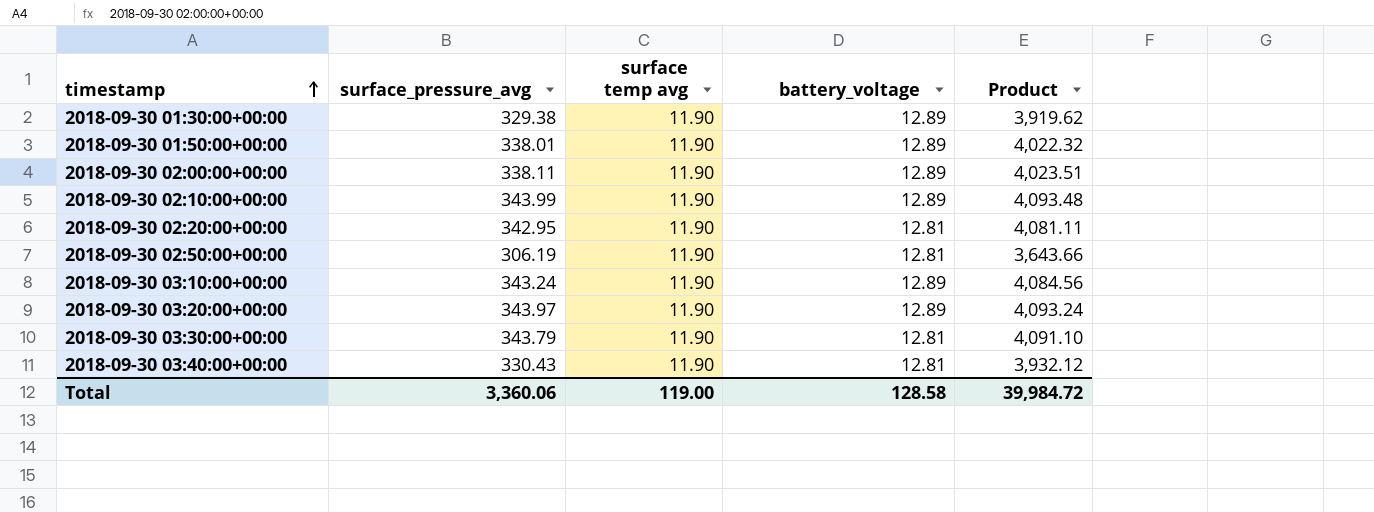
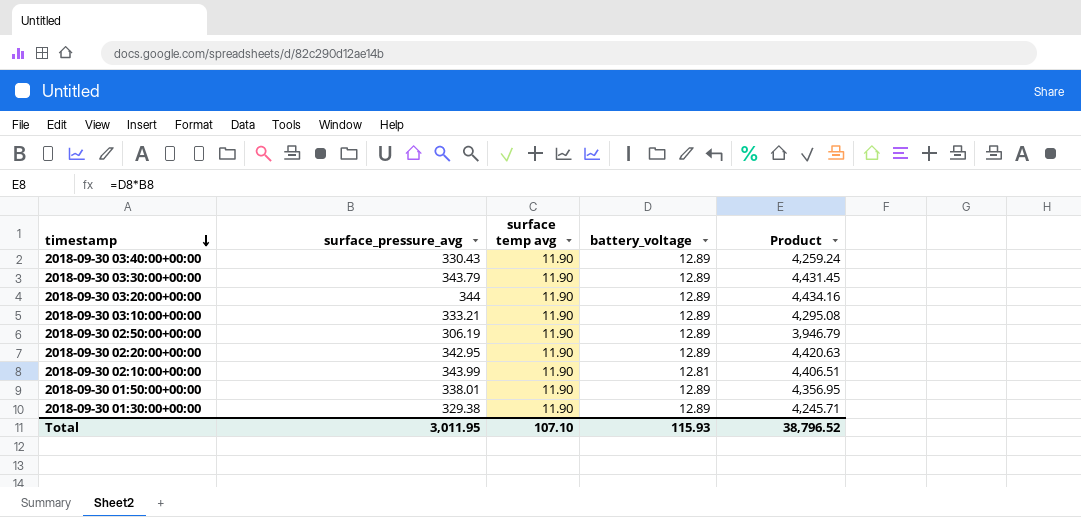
row order: timestamp ascending -> timestamp descending
column Product | formula: [surface_pressure_avg] * [surface temp avg] -> [surface_pressure_avg] * [battery_voltage]
row 2018-09-30 02:00:00+00:00: 338.11 | 11.90 | 12.89 | 4,023.51 -> none
2018-09-30 03:40:00+00:00 | battery_voltage: 12.81 -> 12.89
2018-09-30 03:30:00+00:00 | battery_voltage: 12.81 -> 12.89
2018-09-30 03:20:00+00:00 | surface_pressure_avg: 343.97 -> 344
2018-09-30 03:10:00+00:00 | surface_pressure_avg: 343.24 -> 333.21
2018-09-30 02:50:00+00:00 | battery_voltage: 12.81 -> 12.89
2018-09-30 02:20:00+00:00 | battery_voltage: 12.81 -> 12.89
2018-09-30 02:10:00+00:00 | battery_voltage: 12.89 -> 12.81
Total | surface_pressure_avg: 3,360.06 -> 3,011.95
Total | surface temp avg: 119.00 -> 107.10
Total | battery_voltage: 128.58 -> 115.93
Total | Product: 39,984.72 -> 38,796.52

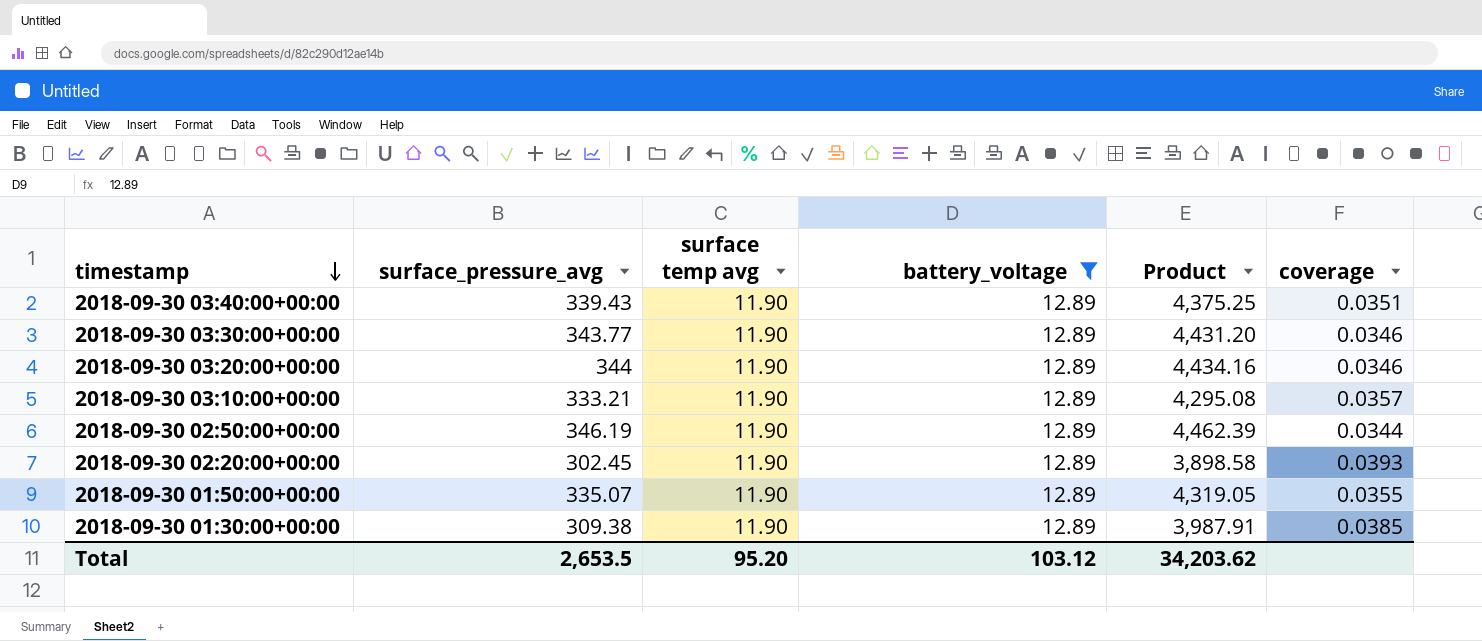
filter: none -> battery_voltage = 12.89
column coverage | formula: none -> [surface temp avg] / [surface_pressure_avg]
2018-09-30 03:40:00+00:00 | surface_pressure_avg: 330.43 -> 339.43
2018-09-30 03:40:00+00:00 | Product: 4,259.24 -> 4,375.25
2018-09-30 03:30:00+00:00 | surface_pressure_avg: 343.79 -> 343.77
2018-09-30 03:30:00+00:00 | Product: 4,431.45 -> 4,431.20
2018-09-30 02:50:00+00:00 | surface_pressure_avg: 306.19 -> 346.19
2018-09-30 02:50:00+00:00 | Product: 3,946.79 -> 4,462.39
2018-09-30 02:20:00+00:00 | surface_pressure_avg: 342.95 -> 302.45
2018-09-30 02:20:00+00:00 | Product: 4,420.63 -> 3,898.58
2018-09-30 01:50:00+00:00 | surface_pressure_avg: 338.01 -> 335.07
2018-09-30 01:50:00+00:00 | Product: 4,356.95 -> 4,319.05
2018-09-30 01:30:00+00:00 | surface_pressure_avg: 329.38 -> 309.38
2018-09-30 01:30:00+00:00 | Product: 4,245.71 -> 3,987.91
Total | surface_pressure_avg: 3,011.95 -> 2,653.5
Total | surface temp avg: 107.10 -> 95.20
Total | battery_voltage: 115.93 -> 103.12
Total | Product: 38,796.52 -> 34,203.62

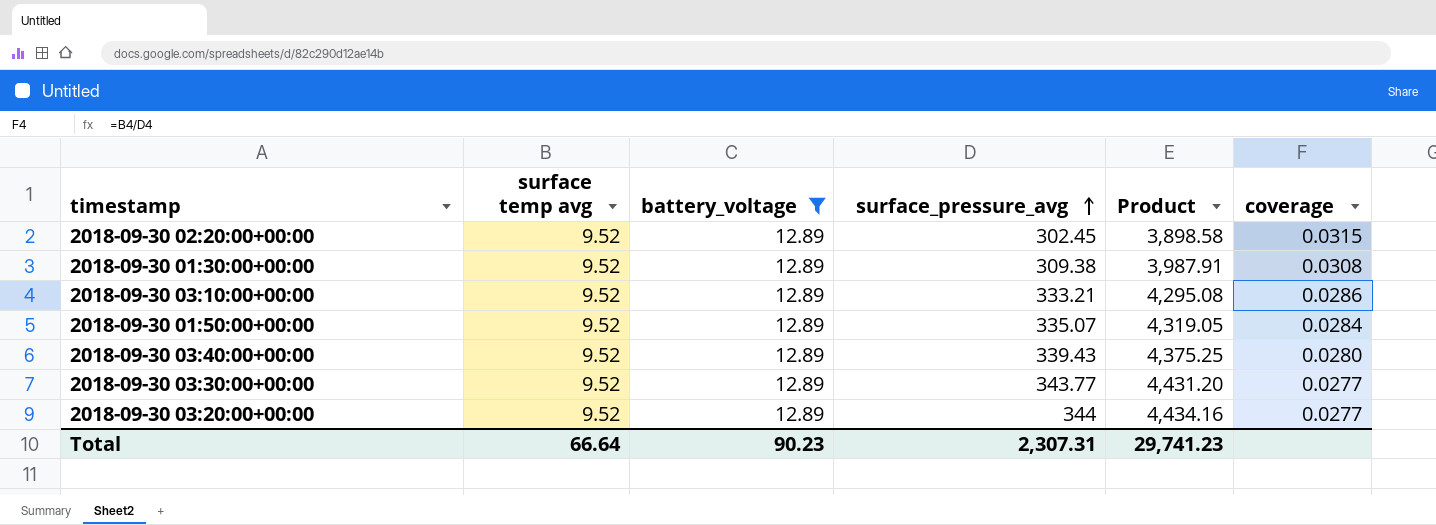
row order: timestamp descending -> surface_pressure_avg ascending
column surface_pressure_avg | position: 2 -> 4
row 2018-09-30 02:50:00+00:00: 346.19 | 11.90 | 12.89 | 4,462.39 | 0.0344 -> none
2018-09-30 02:20:00+00:00 | surface temp avg: 11.90 -> 9.52
2018-09-30 02:20:00+00:00 | coverage: 0.0393 -> 0.0315
2018-09-30 01:30:00+00:00 | surface temp avg: 11.90 -> 9.52
2018-09-30 01:30:00+00:00 | coverage: 0.0385 -> 0.0308
2018-09-30 03:10:00+00:00 | surface temp avg: 11.90 -> 9.52
2018-09-30 03:10:00+00:00 | coverage: 0.0357 -> 0.0286
2018-09-30 01:50:00+00:00 | surface temp avg: 11.90 -> 9.52
2018-09-30 01:50:00+00:00 | coverage: 0.0355 -> 0.0284
2018-09-30 03:40:00+00:00 | surface temp avg: 11.90 -> 9.52
2018-09-30 03:40:00+00:00 | coverage: 0.0351 -> 0.0280
2018-09-30 03:30:00+00:00 | surface temp avg: 11.90 -> 9.52
2018-09-30 03:30:00+00:00 | coverage: 0.0346 -> 0.0277
2018-09-30 03:20:00+00:00 | surface temp avg: 11.90 -> 9.52
2018-09-30 03:20:00+00:00 | coverage: 0.0346 -> 0.0277
Total | surface temp avg: 95.20 -> 66.64
Total | battery_voltage: 103.12 -> 90.23
Total | surface_pressure_avg: 2,653.5 -> 2,307.31
Total | Product: 34,203.62 -> 29,741.23

